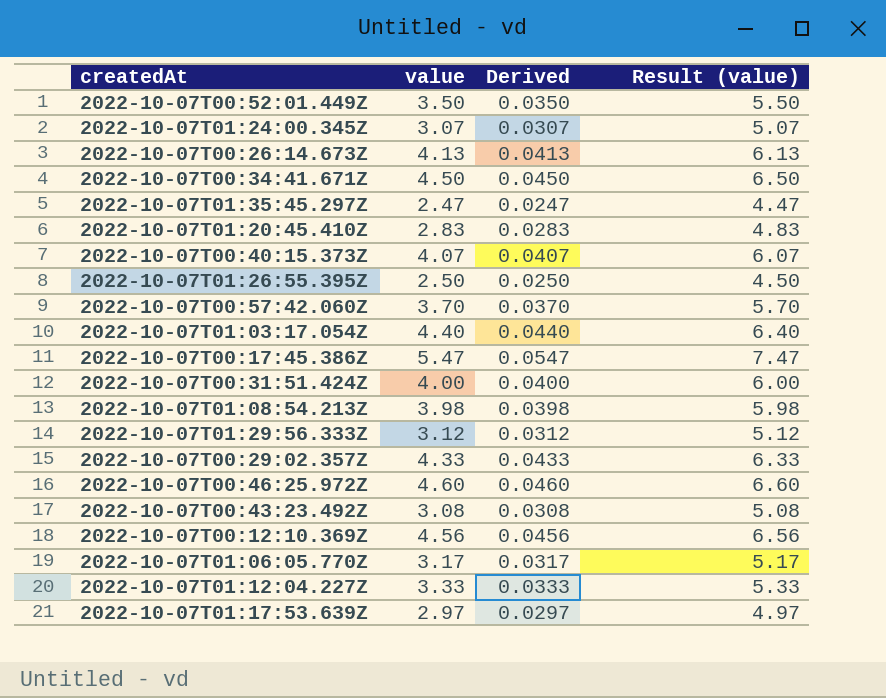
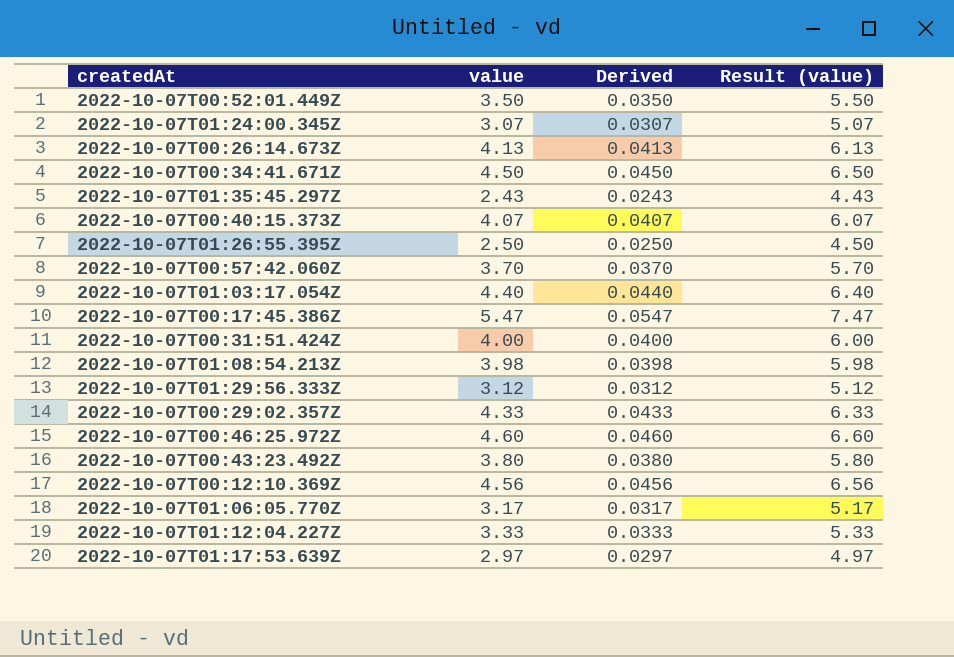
row 2022-10-07T01:20:45.410Z: 2.83 | 0.0283 | 4.83 -> none
2022-10-07T01:35:45.297Z | value: 2.47 -> 2.43
2022-10-07T01:35:45.297Z | Derived: 0.0247 -> 0.0243
2022-10-07T01:35:45.297Z | Result (value): 4.47 -> 4.43
2022-10-07T00:43:23.492Z | value: 3.08 -> 3.80
2022-10-07T00:43:23.492Z | Derived: 0.0308 -> 0.0380
2022-10-07T00:43:23.492Z | Result (value): 5.08 -> 5.80

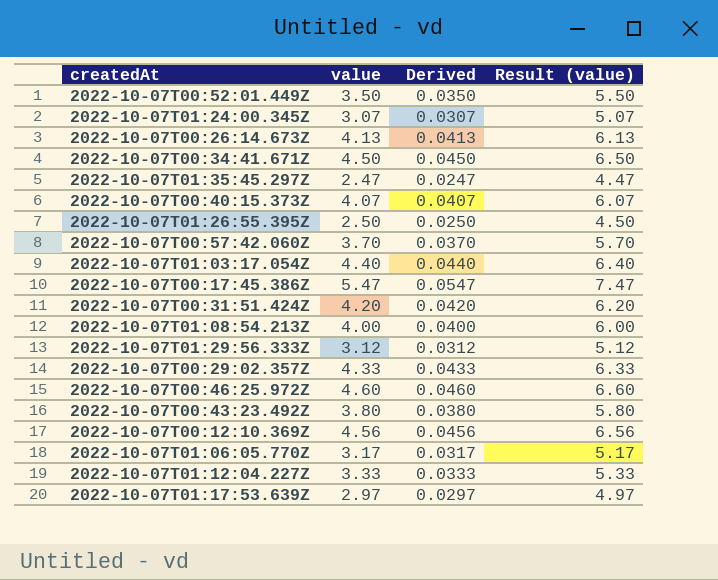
2022-10-07T01:35:45.297Z | value: 2.43 -> 2.47
2022-10-07T01:35:45.297Z | Derived: 0.0243 -> 0.0247
2022-10-07T01:35:45.297Z | Result (value): 4.43 -> 4.47
2022-10-07T00:31:51.424Z | value: 4.00 -> 4.20
2022-10-07T00:31:51.424Z | Derived: 0.0400 -> 0.0420
2022-10-07T00:31:51.424Z | Result (value): 6.00 -> 6.20
2022-10-07T01:08:54.213Z | value: 3.98 -> 4.00
2022-10-07T01:08:54.213Z | Derived: 0.0398 -> 0.0400
2022-10-07T01:08:54.213Z | Result (value): 5.98 -> 6.00

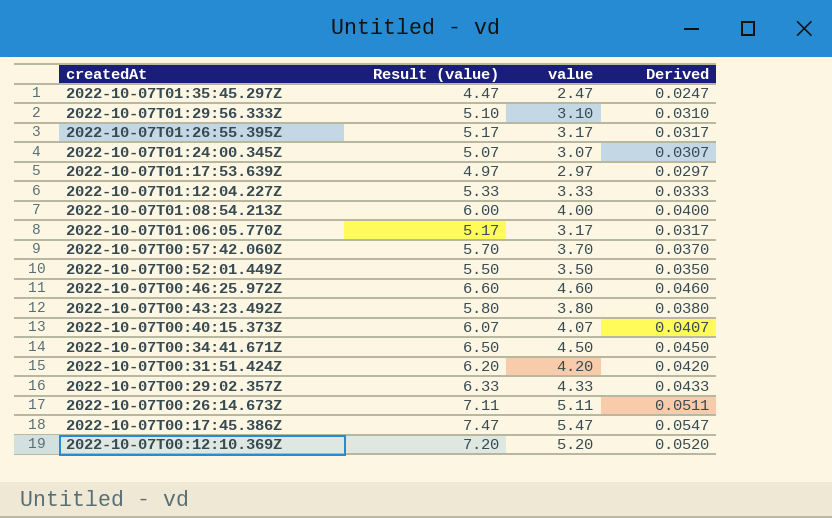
row order: none -> createdAt descending
column Result (value) | position: 4 -> 2
row 2022-10-07T01:03:17.054Z: 4.40 | 0.0440 | 6.40 -> none
2022-10-07T01:29:56.333Z | Result (value): 5.12 -> 5.10
2022-10-07T01:29:56.333Z | value: 3.12 -> 3.10
2022-10-07T01:29:56.333Z | Derived: 0.0312 -> 0.0310
2022-10-07T01:26:55.395Z | Result (value): 4.50 -> 5.17
2022-10-07T01:26:55.395Z | value: 2.50 -> 3.17
2022-10-07T01:26:55.395Z | Derived: 0.0250 -> 0.0317
2022-10-07T00:26:14.673Z | Result (value): 6.13 -> 7.11
2022-10-07T00:26:14.673Z | value: 4.13 -> 5.11
2022-10-07T00:26:14.673Z | Derived: 0.0413 -> 0.0511
2022-10-07T00:12:10.369Z | Result (value): 6.56 -> 7.20
2022-10-07T00:12:10.369Z | value: 4.56 -> 5.20
2022-10-07T00:12:10.369Z | Derived: 0.0456 -> 0.0520

